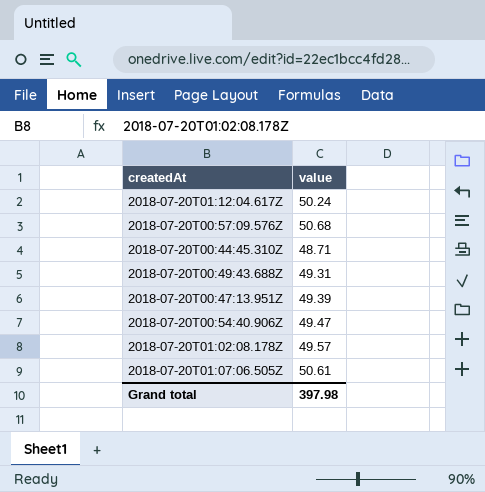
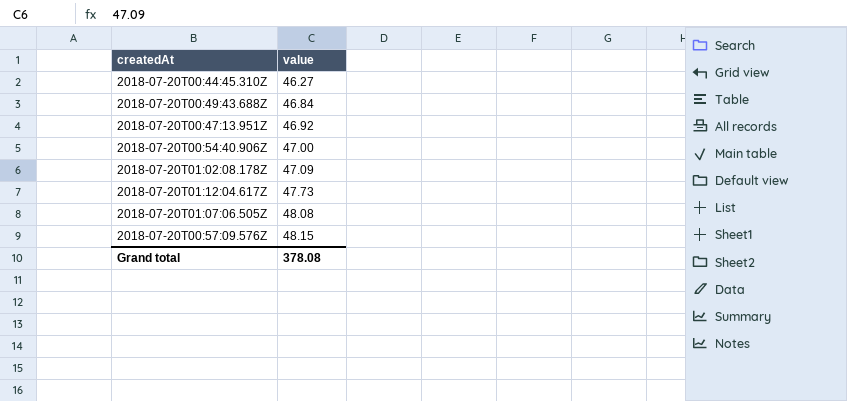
row order: none -> value ascending
2018-07-20T00:44:45.310Z | value: 48.71 -> 46.27
2018-07-20T00:49:43.688Z | value: 49.31 -> 46.84
2018-07-20T00:47:13.951Z | value: 49.39 -> 46.92
2018-07-20T00:54:40.906Z | value: 49.47 -> 47.00
2018-07-20T01:02:08.178Z | value: 49.57 -> 47.09
2018-07-20T01:12:04.617Z | value: 50.24 -> 47.73
2018-07-20T01:07:06.505Z | value: 50.61 -> 48.08
2018-07-20T00:57:09.576Z | value: 50.68 -> 48.15
Grand total | value: 397.98 -> 378.08

